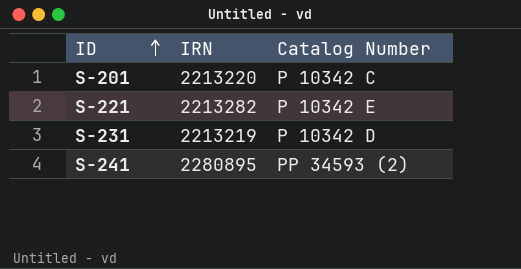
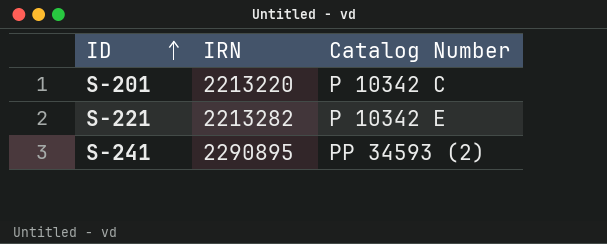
row S-231: 2213219 | P 10342 D -> none
S-241 | IRN: 2280895 -> 2290895

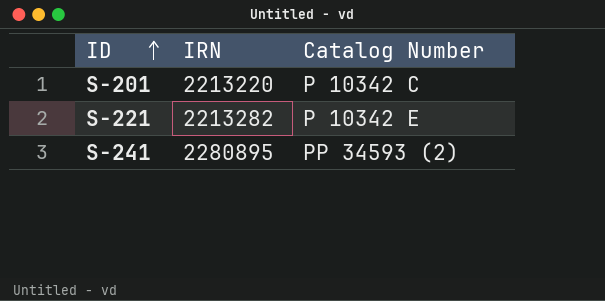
S-241 | IRN: 2290895 -> 2280895

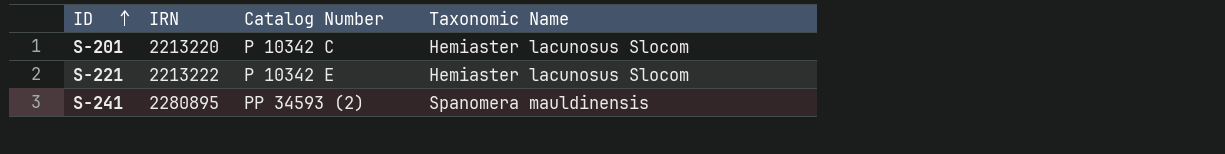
column Taxonomic Name | position: none -> 4
S-221 | IRN: 2213282 -> 2213222

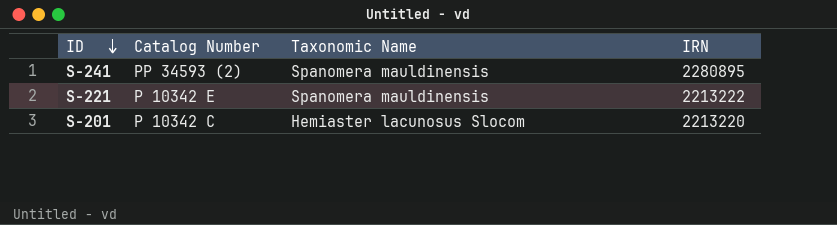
row order: ID ascending -> ID descending
column IRN | position: 2 -> 4
S-221 | Taxonomic Name: Hemiaster lacunosus Slocom -> Spanomera mauldinensis

